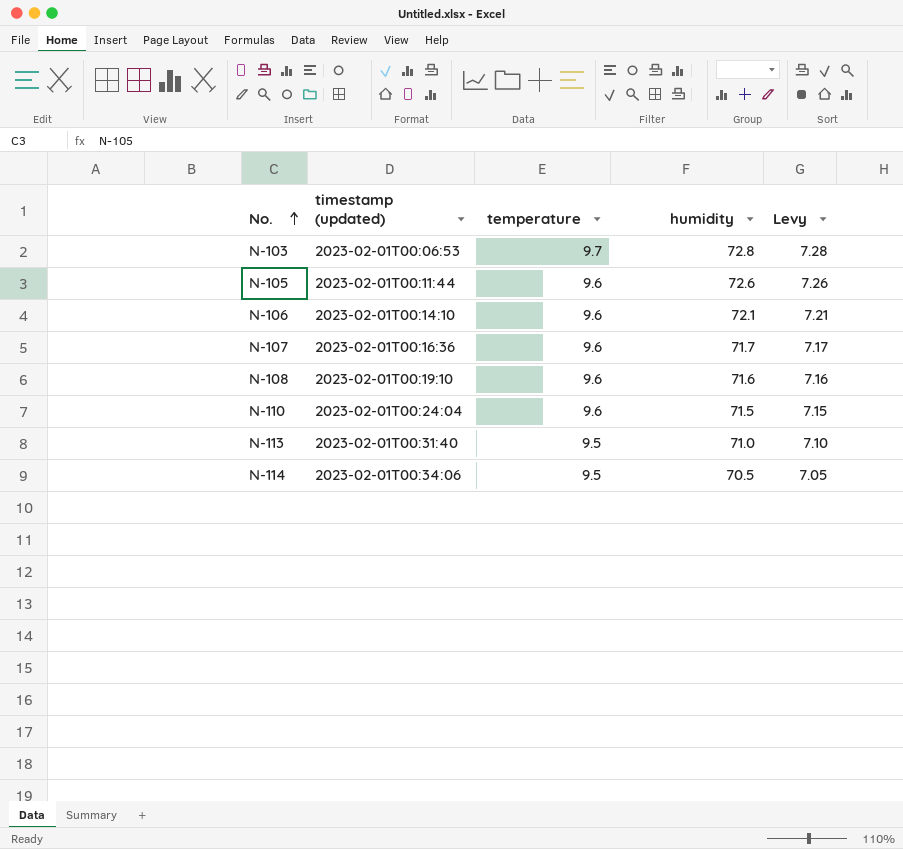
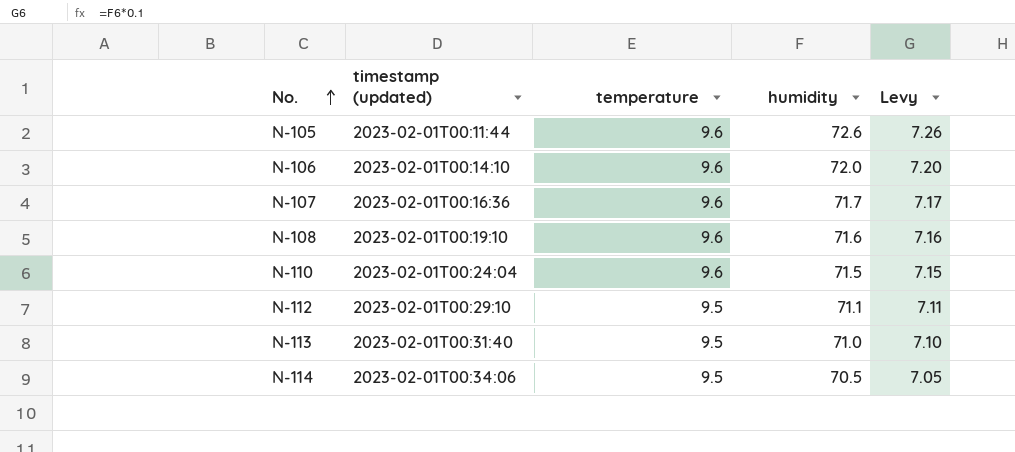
row N-103: 2023-02-01T00:06:53 | 9.7 | 72.8 | 7.28 -> none
N-106 | humidity: 72.1 -> 72.0
N-106 | Levy: 7.21 -> 7.20
row N-112: none -> 2023-02-01T00:29:10 | 9.5 | 71.1 | 7.11

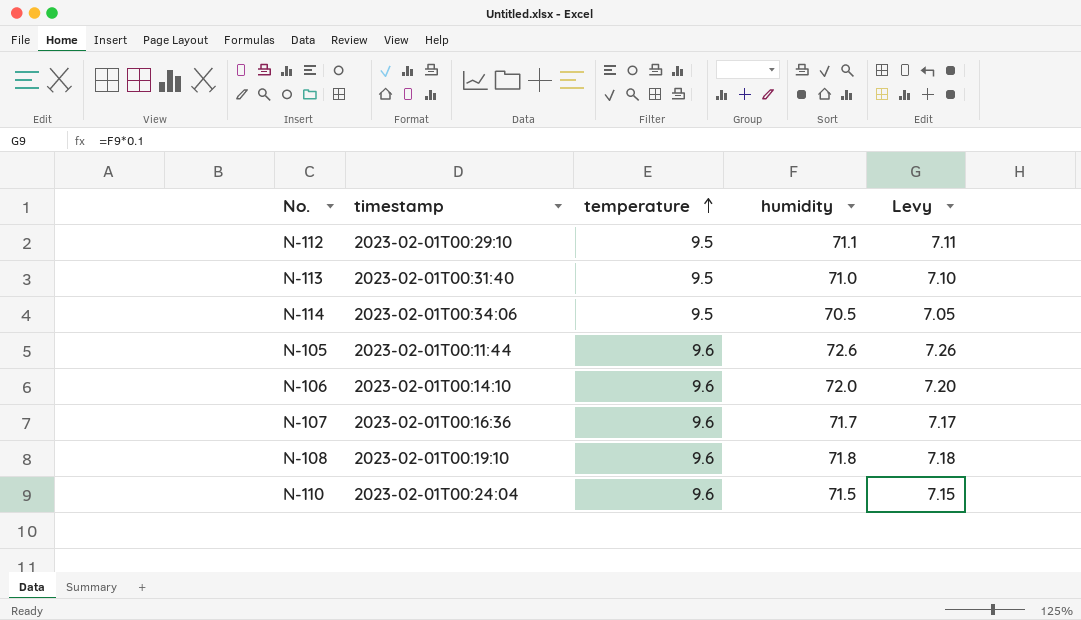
row order: No. ascending -> temperature ascending
column name: timestamp (updated) -> timestamp
N-108 | humidity: 71.6 -> 71.8
N-108 | Levy: 7.16 -> 7.18

